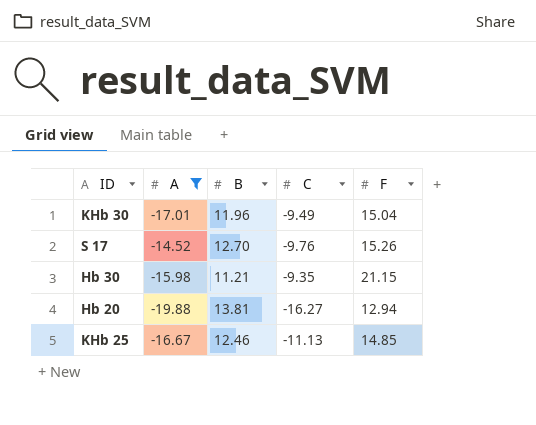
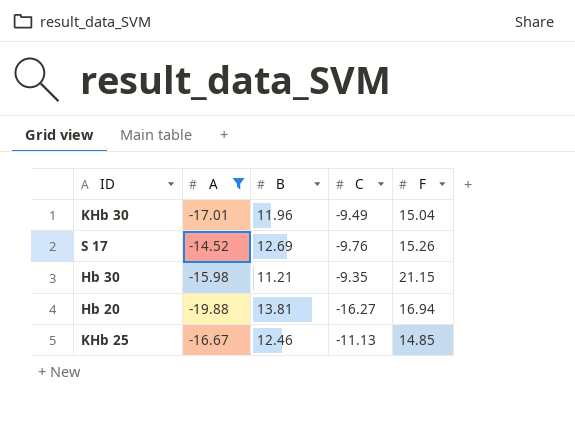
S 17 | B: 12.70 -> 12.69
Hb 20 | F: 12.94 -> 16.94

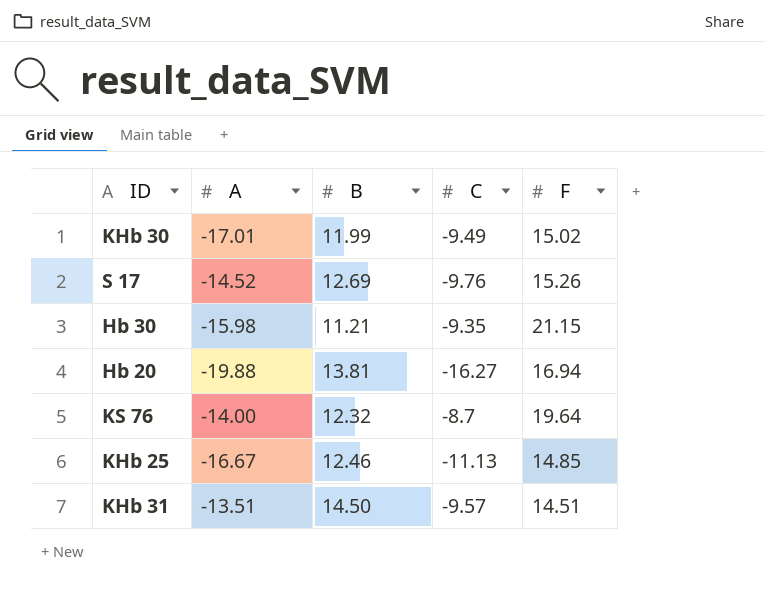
filter: A <= -14.52 -> none
KHb 30 | B: 11.96 -> 11.99
KHb 30 | F: 15.04 -> 15.02

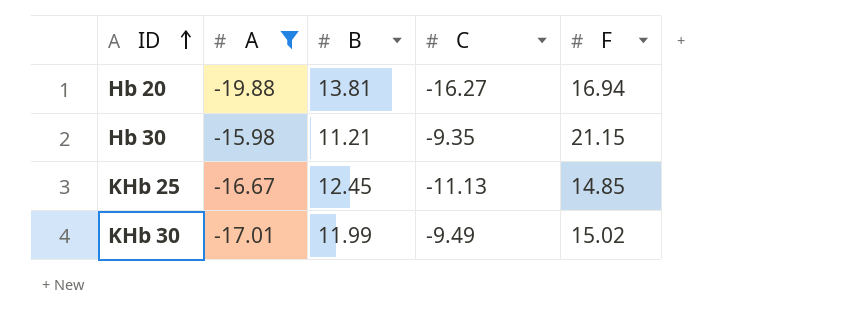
filter: none -> A <= -15.98
row order: none -> ID ascending
KHb 25 | B: 12.46 -> 12.45

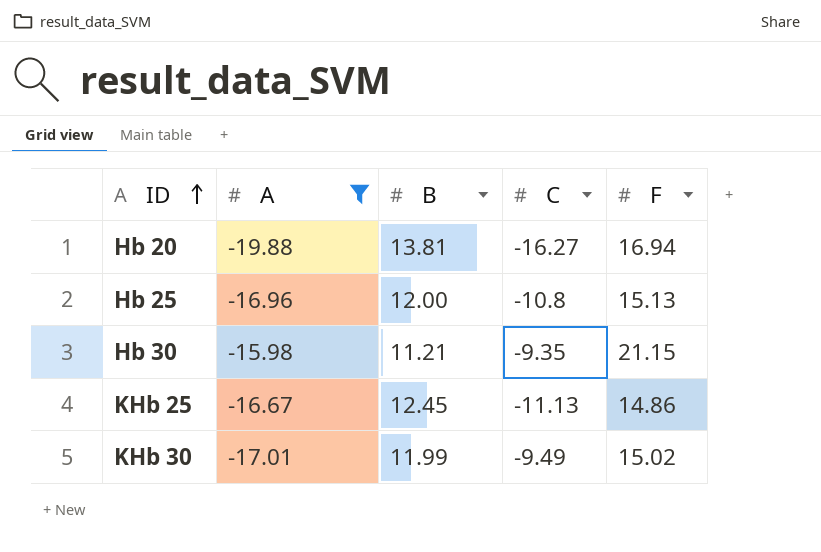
row Hb 25: none -> -16.96 | 12.00 | -10.8 | 15.13
KHb 25 | F: 14.85 -> 14.86

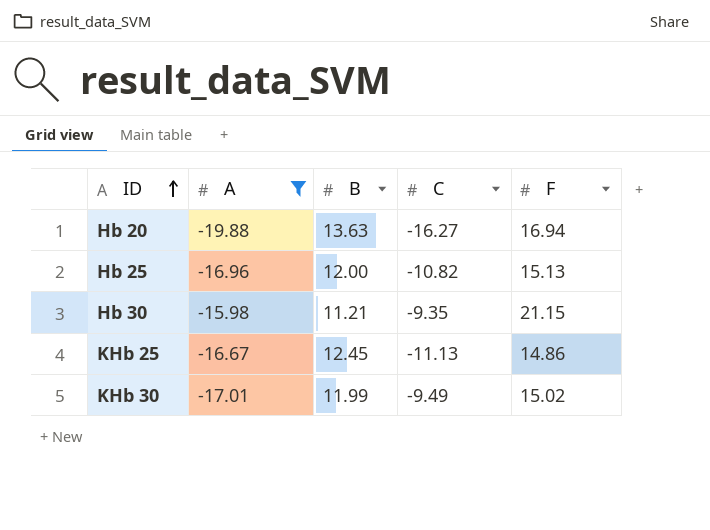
Hb 20 | B: 13.81 -> 13.63
Hb 25 | C: -10.8 -> -10.82

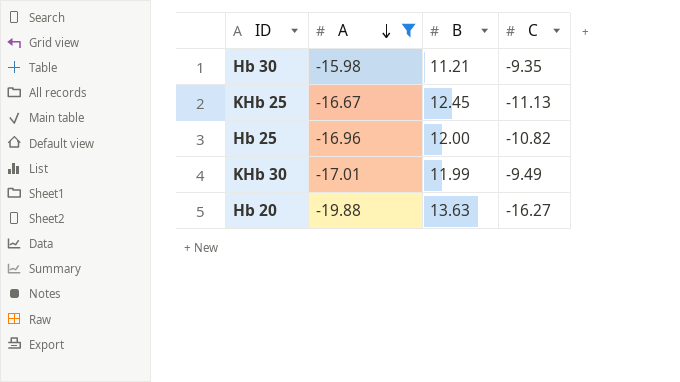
row order: ID ascending -> A descending
column F | position: 5 -> none

